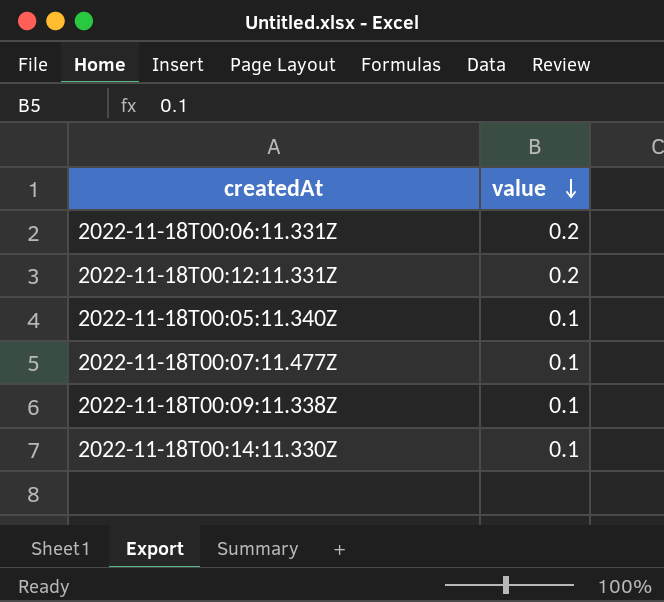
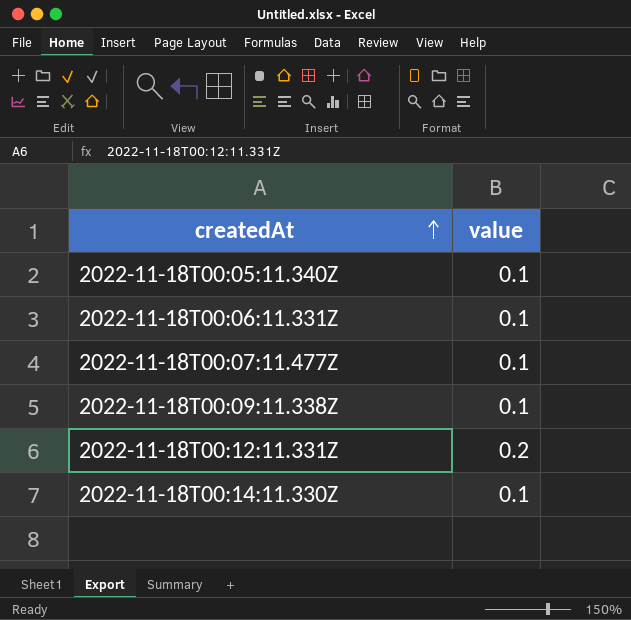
row order: value descending -> createdAt ascending
2022-11-18T00:06:11.331Z | value: 0.2 -> 0.1

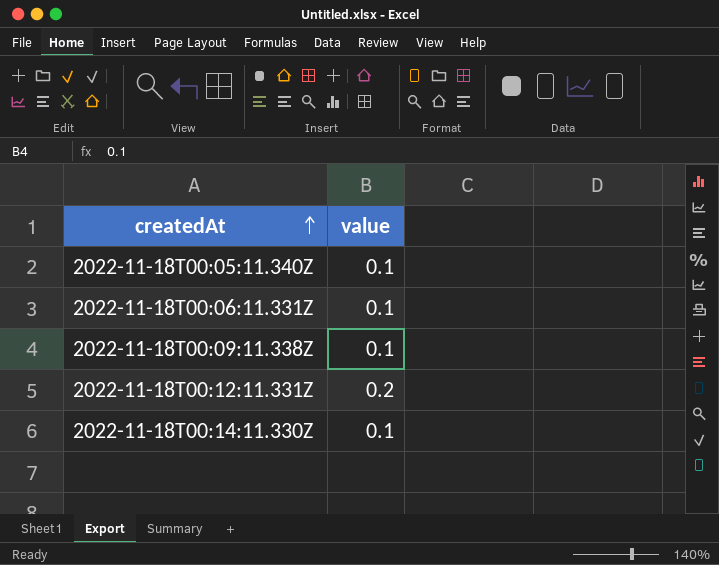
row 2022-11-18T00:07:11.477Z: 0.1 -> none

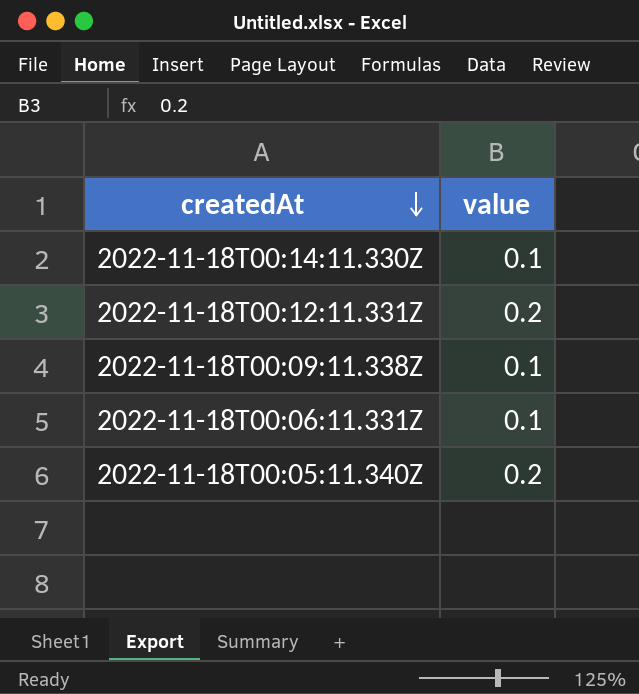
row order: createdAt ascending -> createdAt descending
2022-11-18T00:05:11.340Z | value: 0.1 -> 0.2

